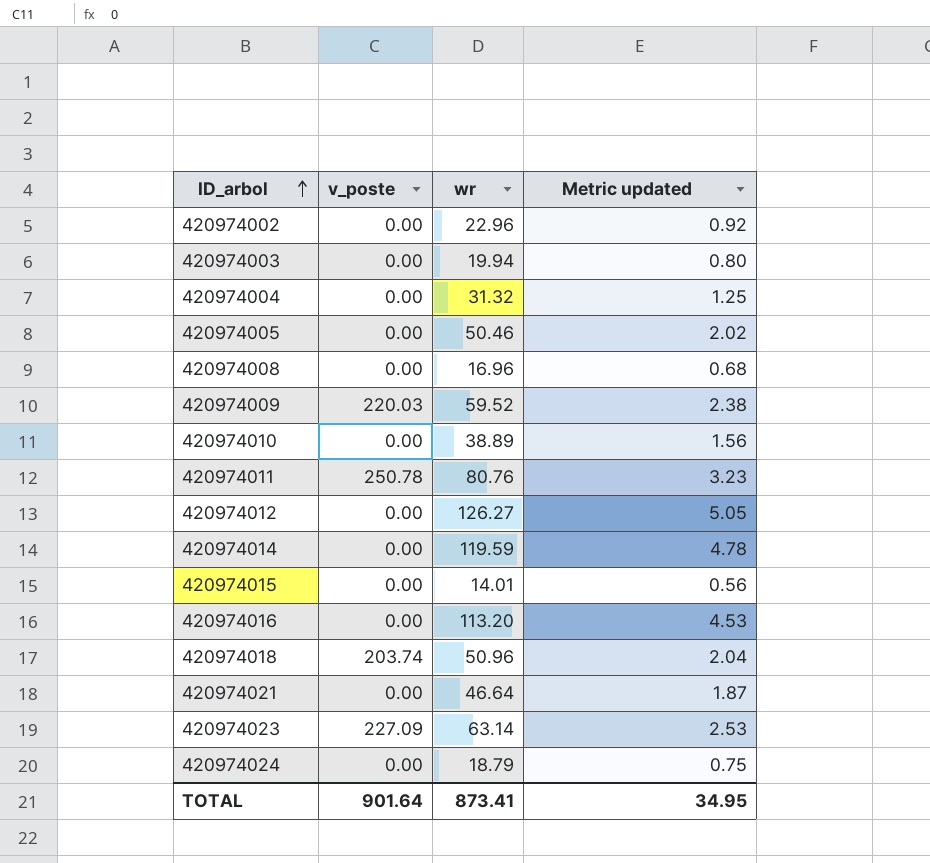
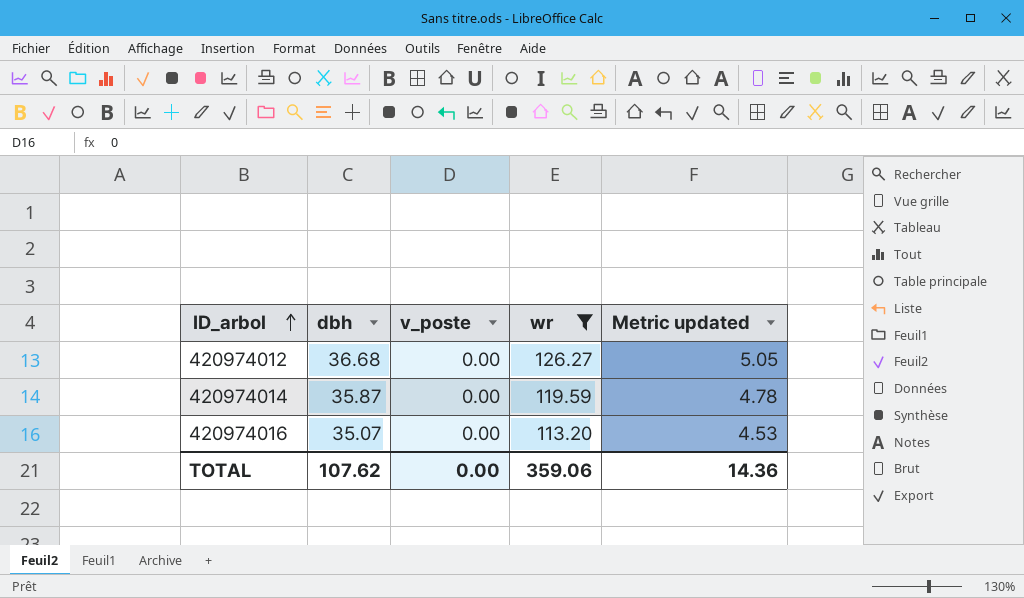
filter: none -> wr >= 113.20
column dbh | position: none -> 2
TOTAL | v_poste: 901.64 -> 0.00
TOTAL | wr: 873.41 -> 359.06
TOTAL | Metric updated: 34.95 -> 14.36

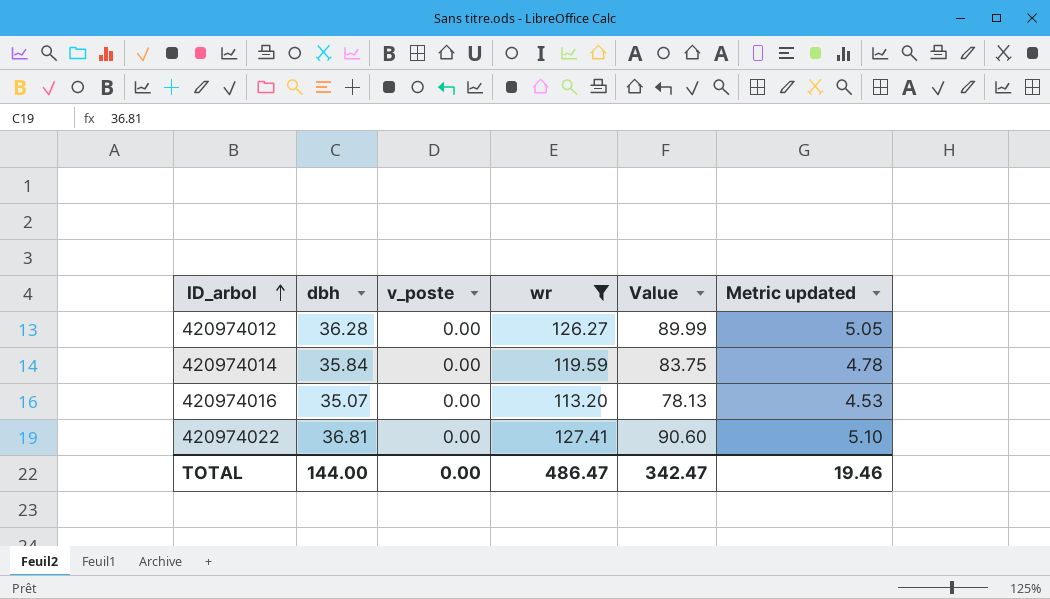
column Value | formula: none -> [wr] - [dbh]
420974012 | dbh: 36.68 -> 36.28
420974014 | dbh: 35.87 -> 35.84
row 420974022: none -> 36.81 | 0.00 | 127.41 | 90.60 | 5.10
TOTAL | dbh: 107.62 -> 144.00
TOTAL | wr: 359.06 -> 486.47
TOTAL | Metric updated: 14.36 -> 19.46

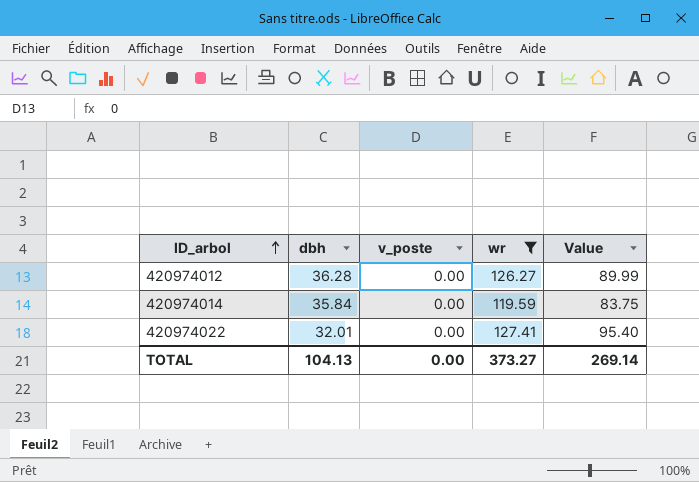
column Metric updated | formula: [wr] * 0.04 -> none
row 420974016: 35.07 | 0.00 | 113.20 | 78.13 | 4.53 -> none
420974022 | dbh: 36.81 -> 32.01
420974022 | Value: 90.60 -> 95.40
TOTAL | dbh: 144.00 -> 104.13
TOTAL | wr: 486.47 -> 373.27
TOTAL | Value: 342.47 -> 269.14

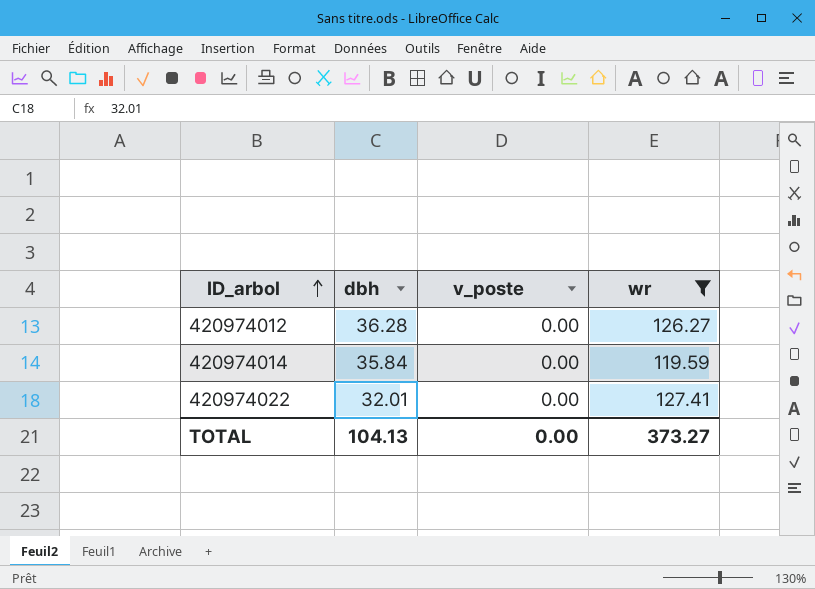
column Value | formula: [wr] - [dbh] -> none

